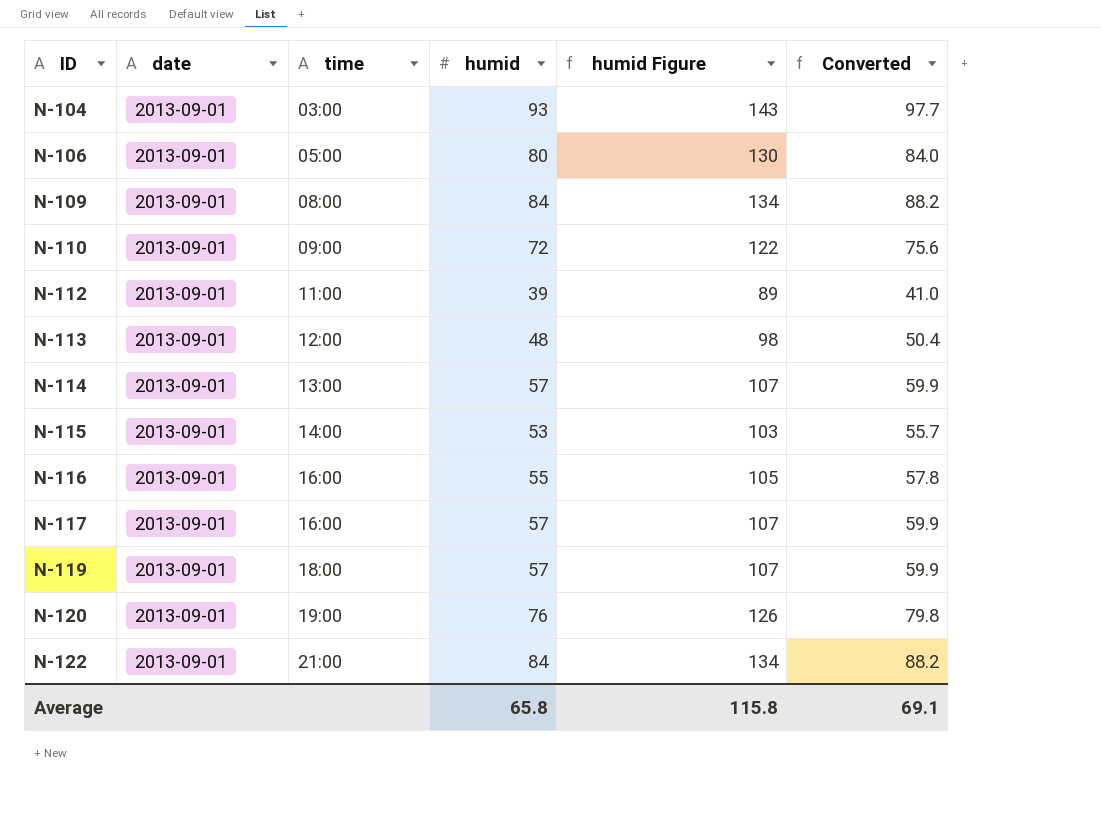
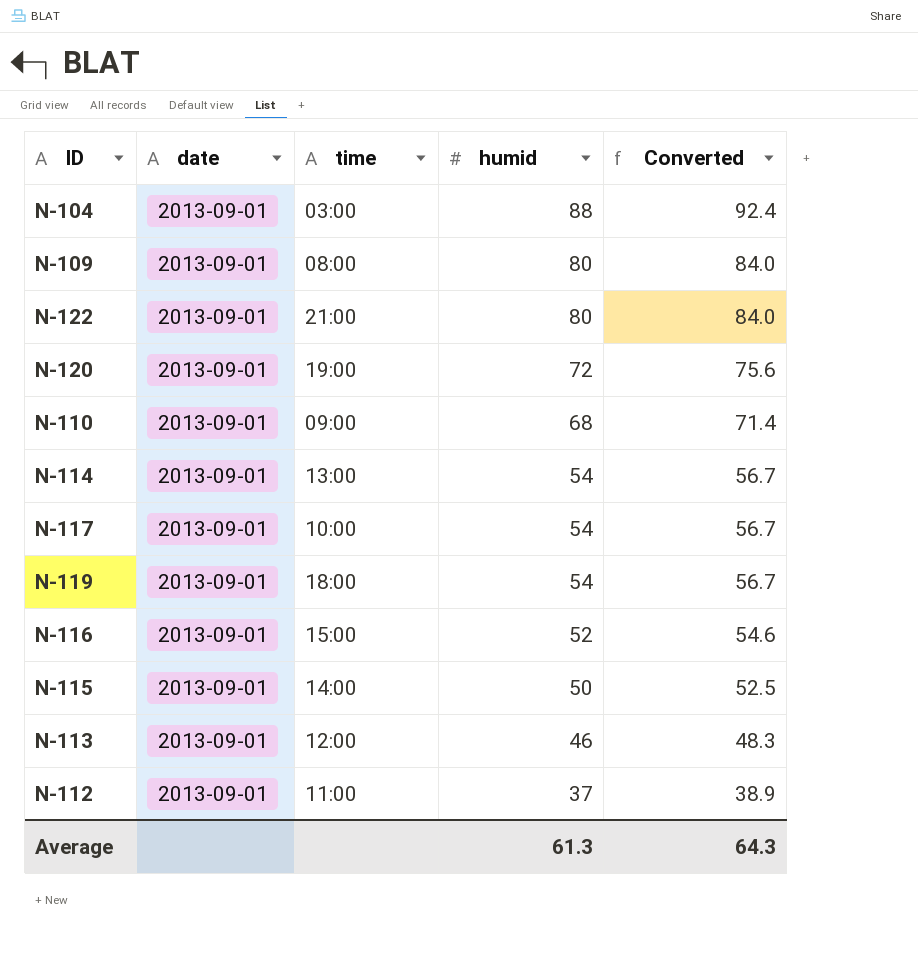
row order: ID ascending -> humid descending
column humid Figure | formula: [humid] + 50 -> none
row N-106: 2013-09-01 | 05:00 | 80 | 130 | 84.0 -> none
N-104 | humid: 93 -> 88
N-104 | Converted: 97.7 -> 92.4
N-109 | humid: 84 -> 80
N-109 | Converted: 88.2 -> 84.0
N-122 | humid: 84 -> 80
N-122 | Converted: 88.2 -> 84.0
N-120 | humid: 76 -> 72
N-120 | Converted: 79.8 -> 75.6
N-110 | humid: 72 -> 68
N-110 | Converted: 75.6 -> 71.4
N-114 | humid: 57 -> 54
N-114 | Converted: 59.9 -> 56.7
N-117 | time: 16:00 -> 10:00
N-117 | humid: 57 -> 54
N-117 | Converted: 59.9 -> 56.7
N-119 | humid: 57 -> 54
N-119 | Converted: 59.9 -> 56.7
N-116 | time: 16:00 -> 15:00
N-116 | humid: 55 -> 52
N-116 | Converted: 57.8 -> 54.6
N-115 | humid: 53 -> 50
N-115 | Converted: 55.7 -> 52.5
N-113 | humid: 48 -> 46
N-113 | Converted: 50.4 -> 48.3
N-112 | humid: 39 -> 37
N-112 | Converted: 41.0 -> 38.9
Average | humid: 65.8 -> 61.3
Average | Converted: 69.1 -> 64.3

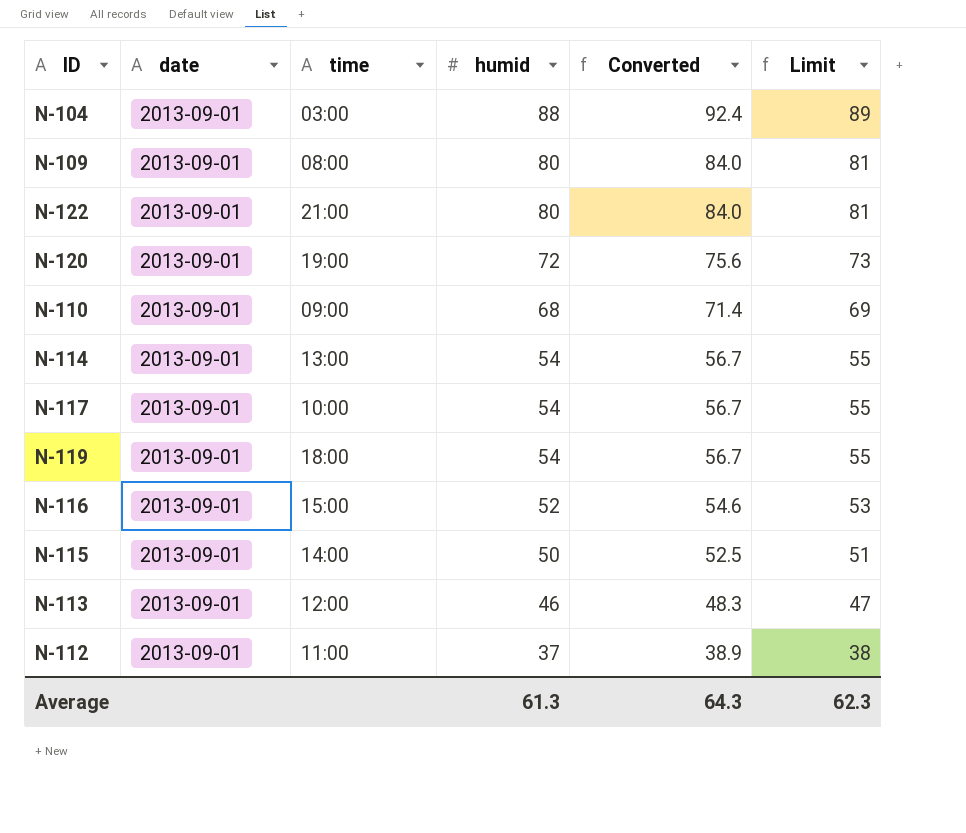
column Limit | formula: none -> [humid] + 1

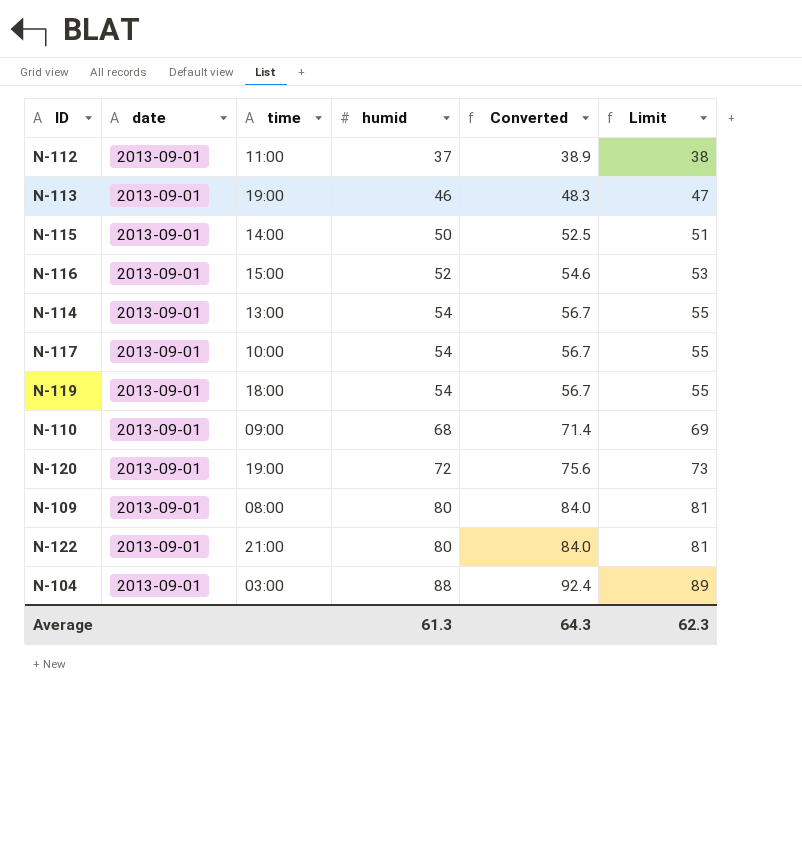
row order: humid descending -> humid ascending
N-113 | time: 12:00 -> 19:00

